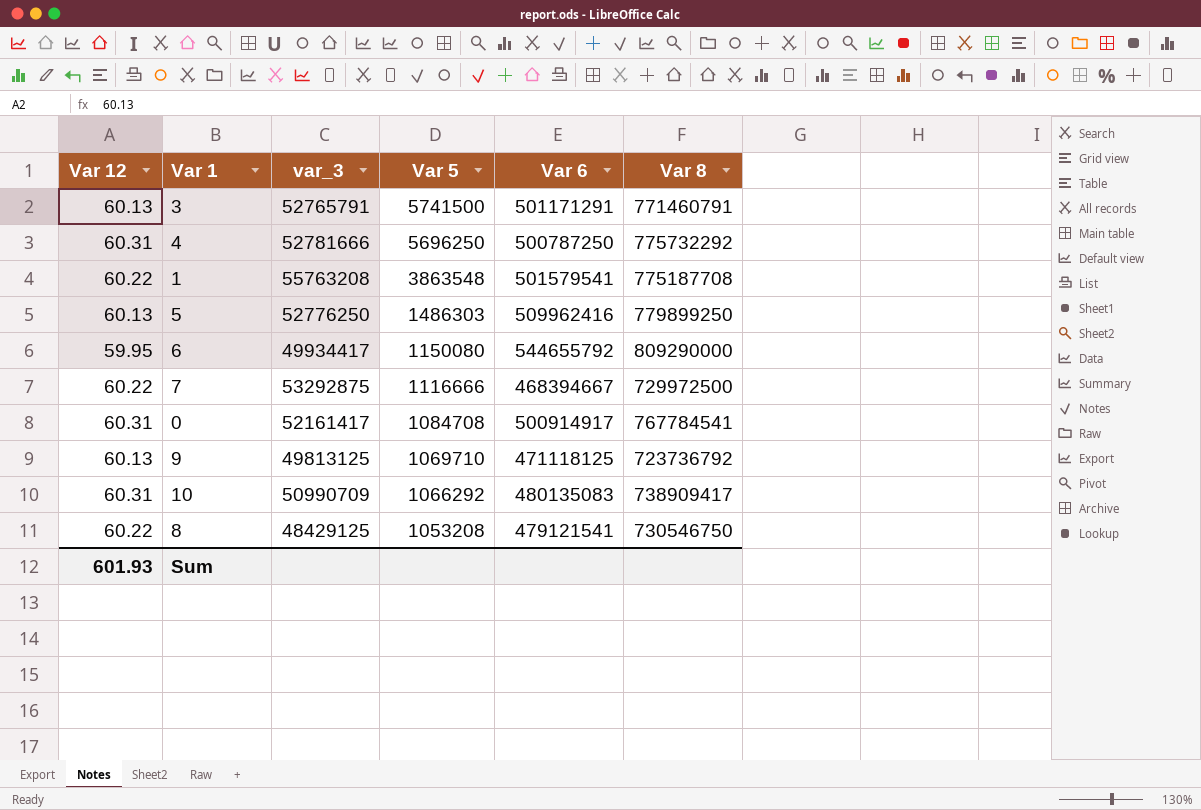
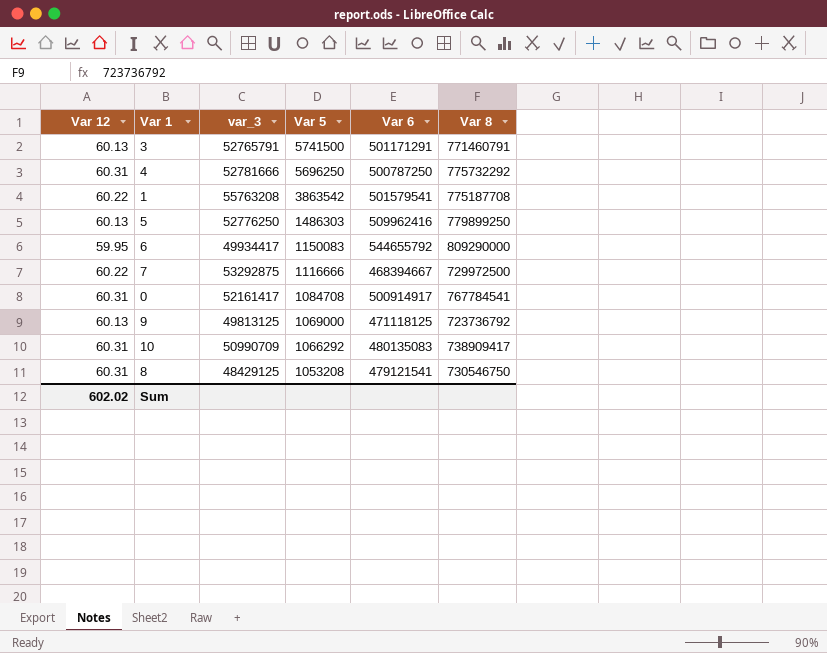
1 | Var 5: 3863548 -> 3863542
6 | Var 5: 1150080 -> 1150083
9 | Var 5: 1069710 -> 1069000
8 | Var 12: 60.22 -> 60.31
Sum | Var 12: 601.93 -> 602.02

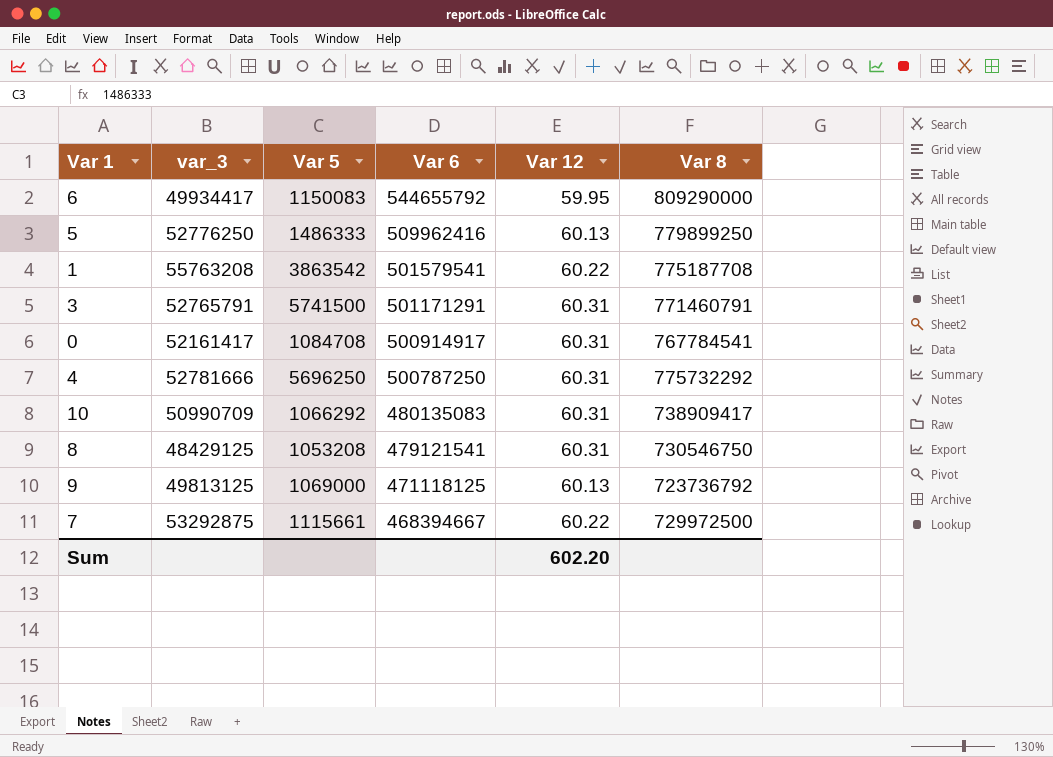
row order: Var 5 descending -> Var 6 descending
column Var 12 | position: 1 -> 5
5 | Var 5: 1486303 -> 1486333
3 | Var 12: 60.13 -> 60.31
7 | Var 5: 1116666 -> 1115661
Sum | Var 12: 602.02 -> 602.20

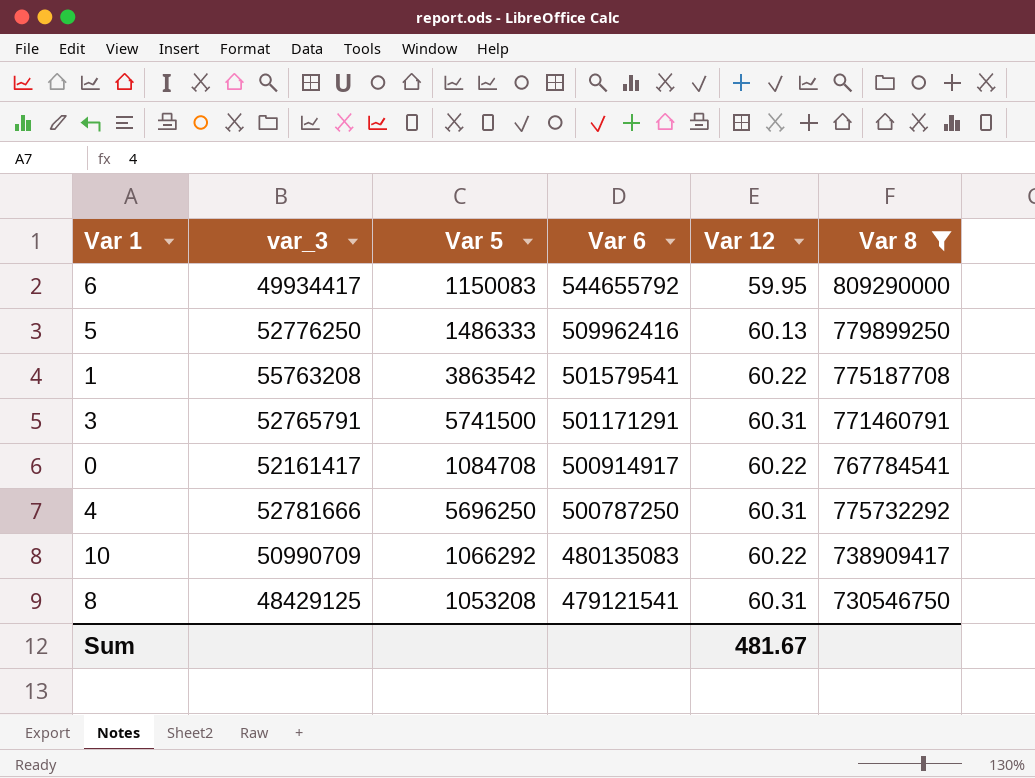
filter: none -> Var 8 >= 730546750
0 | Var 12: 60.31 -> 60.22
10 | Var 12: 60.31 -> 60.22
Sum | Var 12: 602.20 -> 481.67

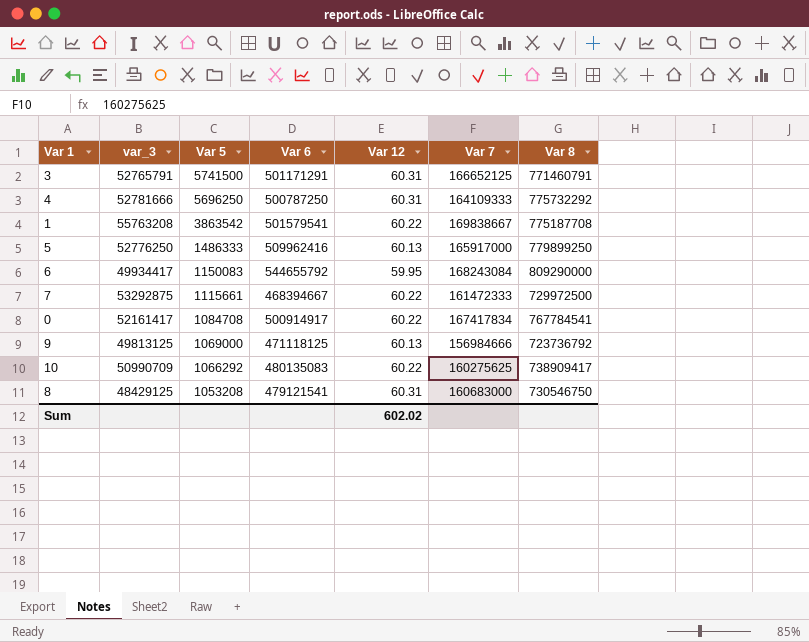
filter: Var 8 >= 730546750 -> none
row order: Var 6 descending -> Var 5 descending
column Var 7 | position: none -> 6
Sum | Var 12: 481.67 -> 602.02

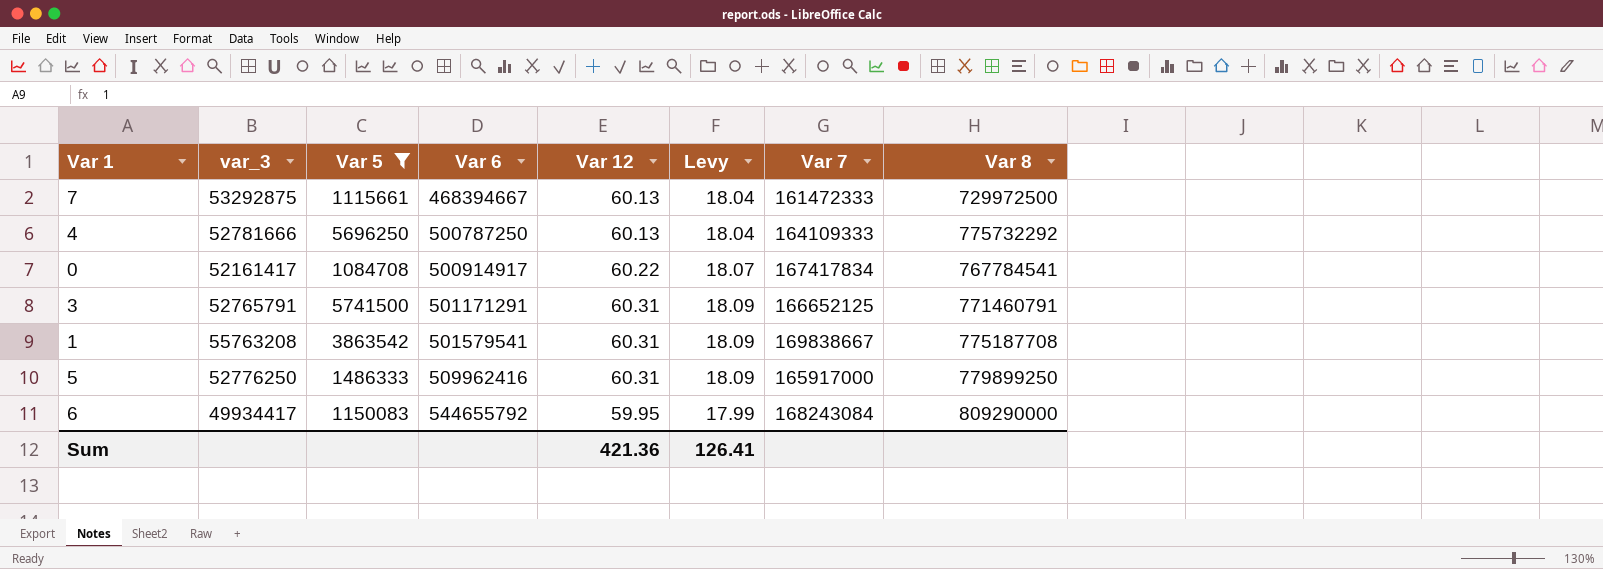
filter: none -> Var 5 >= 1084708
row order: Var 5 descending -> Var 6 ascending
column Levy | formula: none -> [Var 12] * 0.3
7 | Var 12: 60.22 -> 60.13
4 | Var 12: 60.31 -> 60.13
1 | Var 12: 60.22 -> 60.31
5 | Var 12: 60.13 -> 60.31
Sum | Var 12: 602.02 -> 421.36

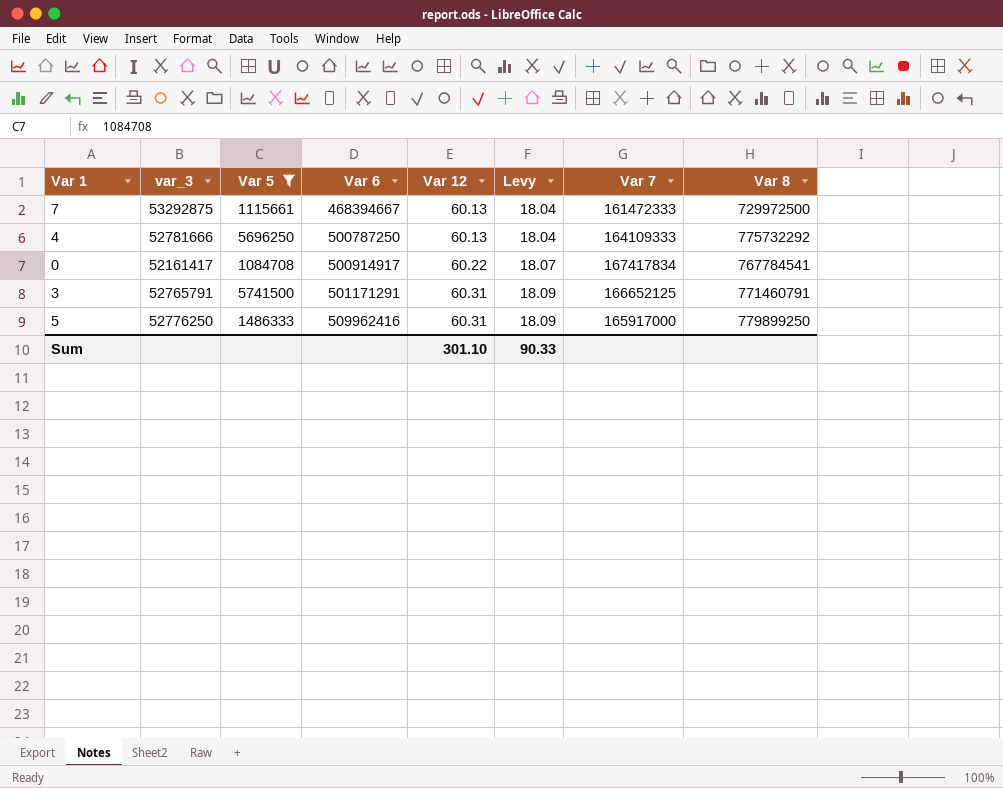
row 1: 55763208 | 3863542 | 501579541 | 60.31 | 18.09 | 169838667 | 775187708 -> none
row 6: 49934417 | 1150083 | 544655792 | 59.95 | 17.99 | 168243084 | 809290000 -> none
Sum | Var 12: 421.36 -> 301.10
Sum | Levy: 126.41 -> 90.33

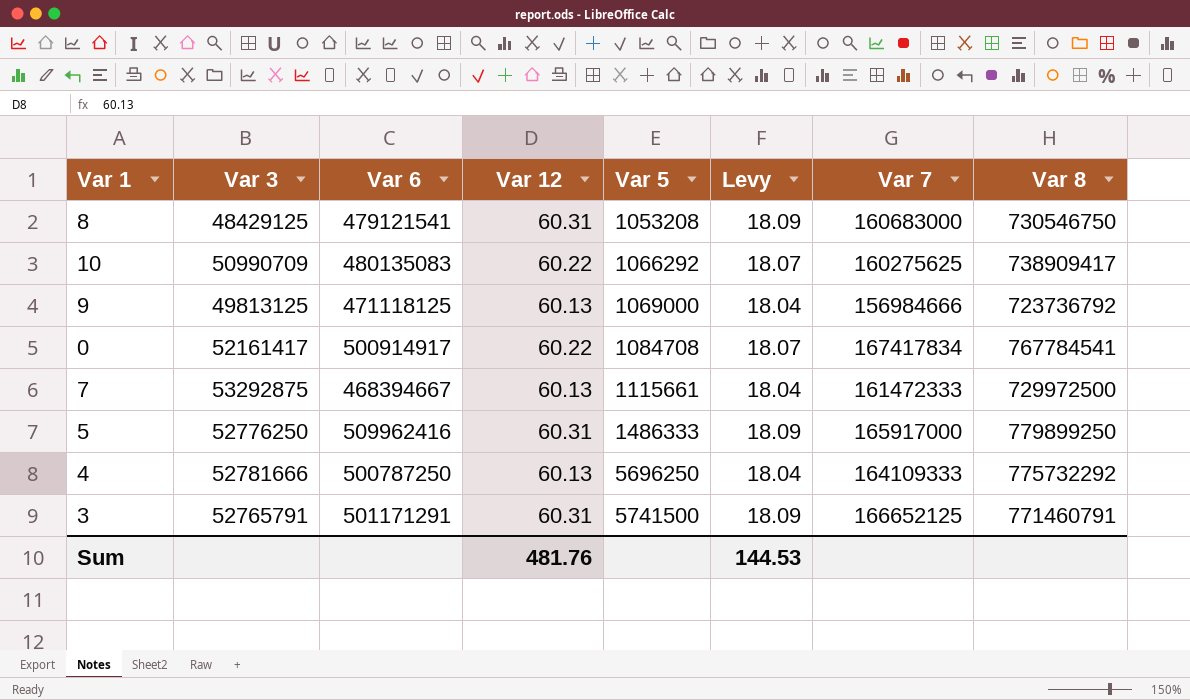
filter: Var 5 >= 1084708 -> none
row order: Var 6 ascending -> Var 5 ascending
column name: var_3 -> Var 3
column Var 5 | position: 3 -> 5
Sum | Var 12: 301.10 -> 481.76
Sum | Levy: 90.33 -> 144.53

